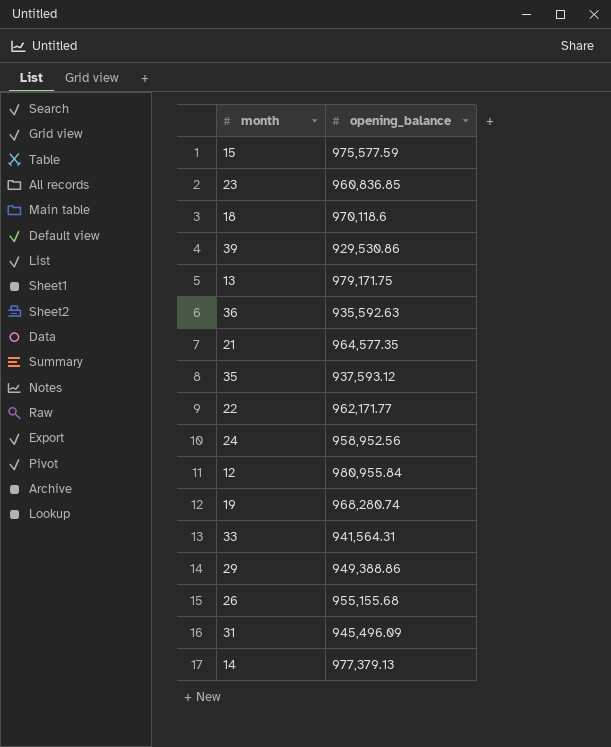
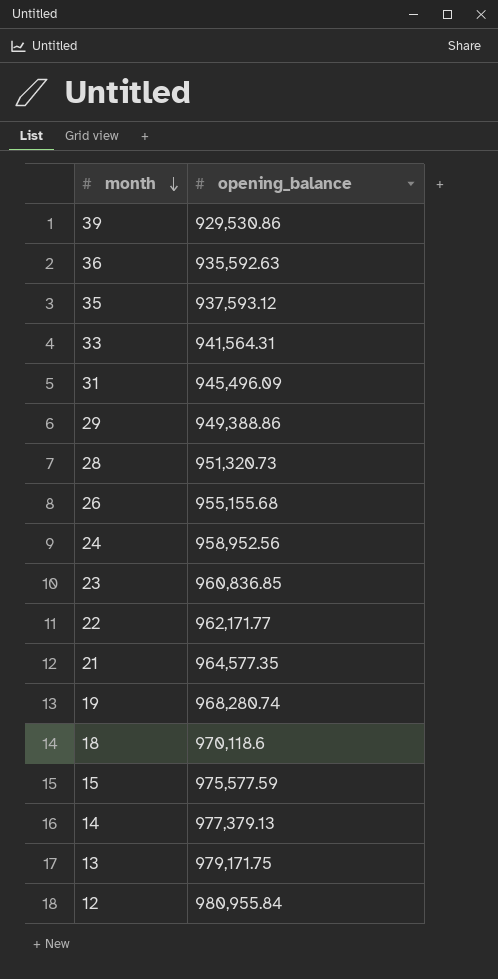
row order: none -> month descending
row 28: none -> 951,320.73

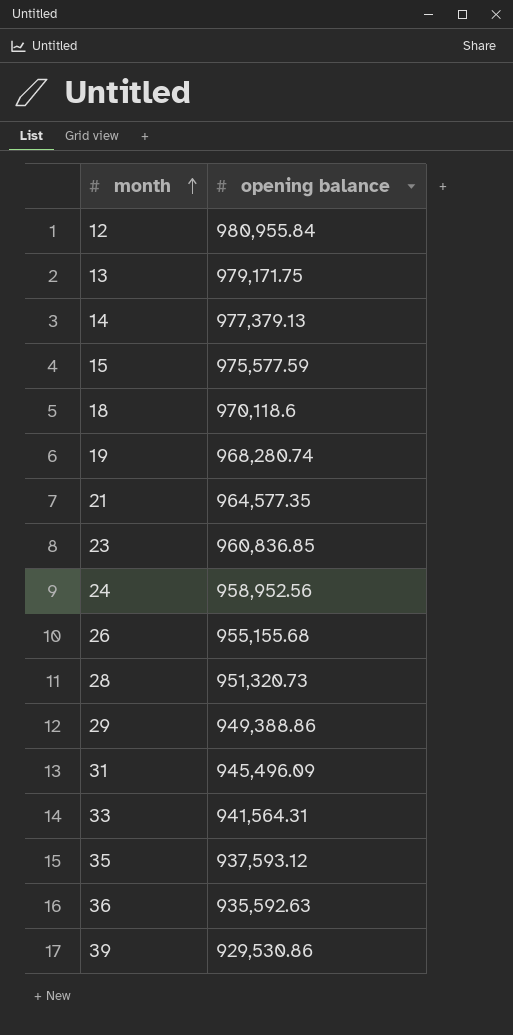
row order: month descending -> month ascending
column name: opening_balance -> opening balance
row 22: 962,171.77 -> none

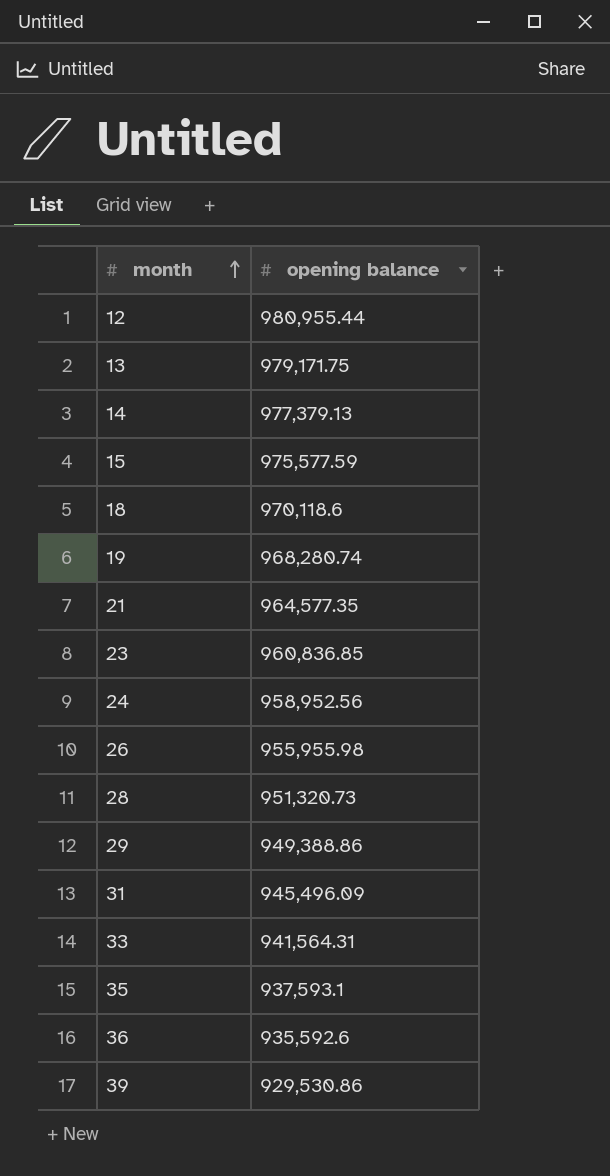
12 | opening balance: 980,955.84 -> 980,955.44
26 | opening balance: 955,155.68 -> 955,955.98
35 | opening balance: 937,593.12 -> 937,593.1
36 | opening balance: 935,592.63 -> 935,592.6

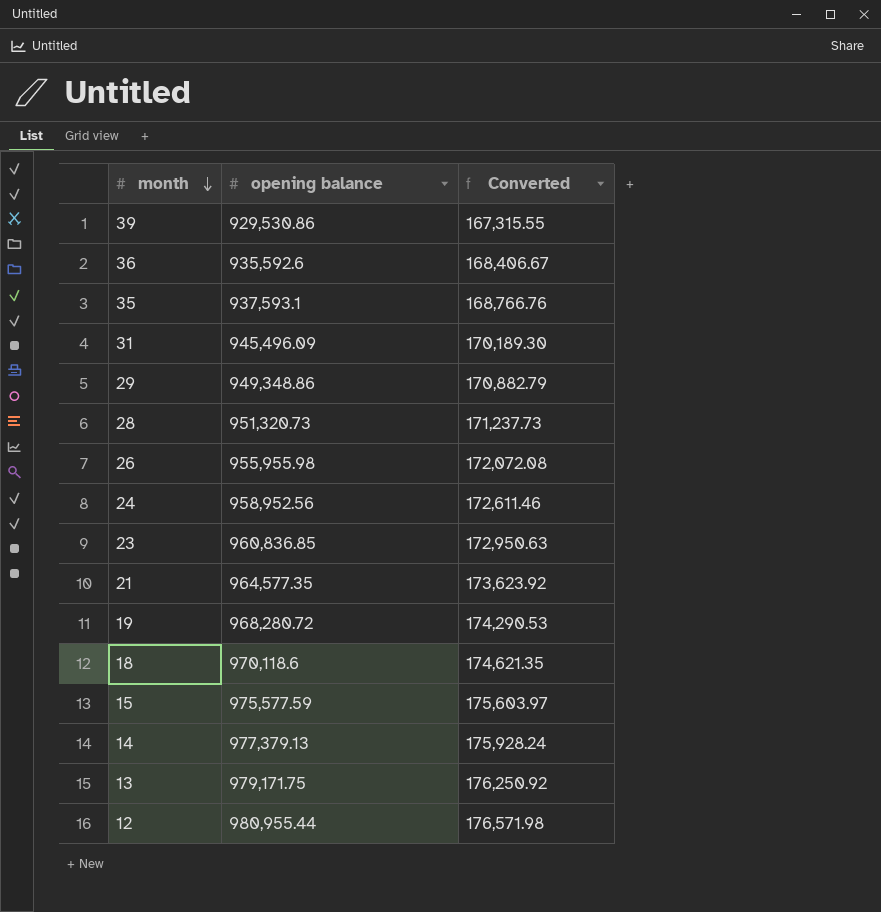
row order: month ascending -> month descending
column Converted | formula: none -> [opening balance] * 0.18
row 33: 941,564.31 -> none
29 | opening balance: 949,388.86 -> 949,348.86
19 | opening balance: 968,280.74 -> 968,280.72

